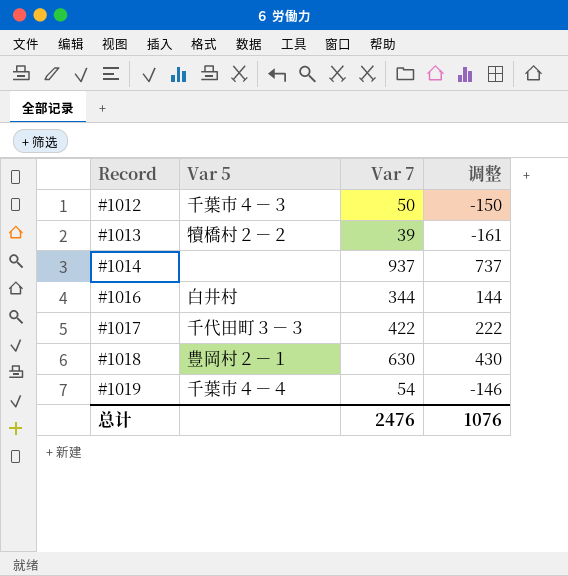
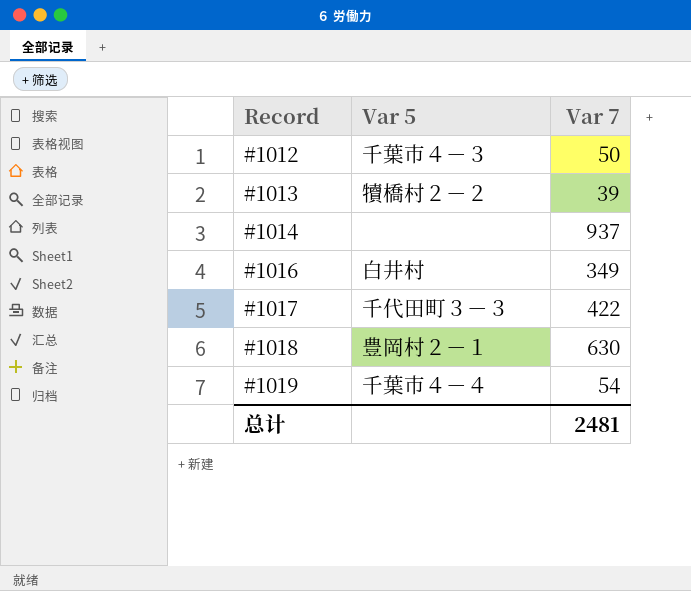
column 调整 | formula: [Var 7] - 200 -> none
#1016 | Var 7: 344 -> 349
总计 | Var 7: 2476 -> 2481

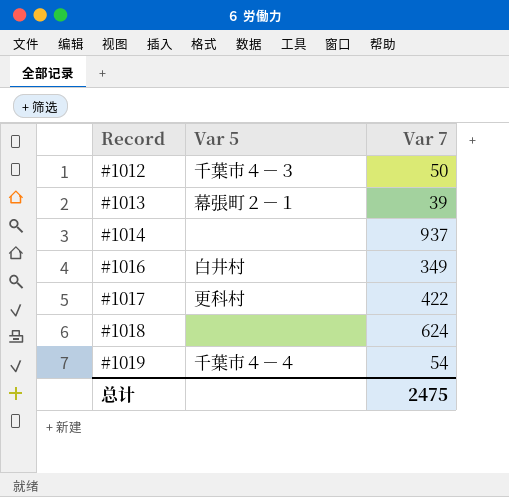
#1013 | Var 5: 犢橋村２－２ -> 幕張町２－１
#1017 | Var 5: 千代田町３－３ -> 更科村
#1018 | Var 5: 豊岡村２－１ -> none
#1018 | Var 7: 630 -> 624
总计 | Var 7: 2481 -> 2475

